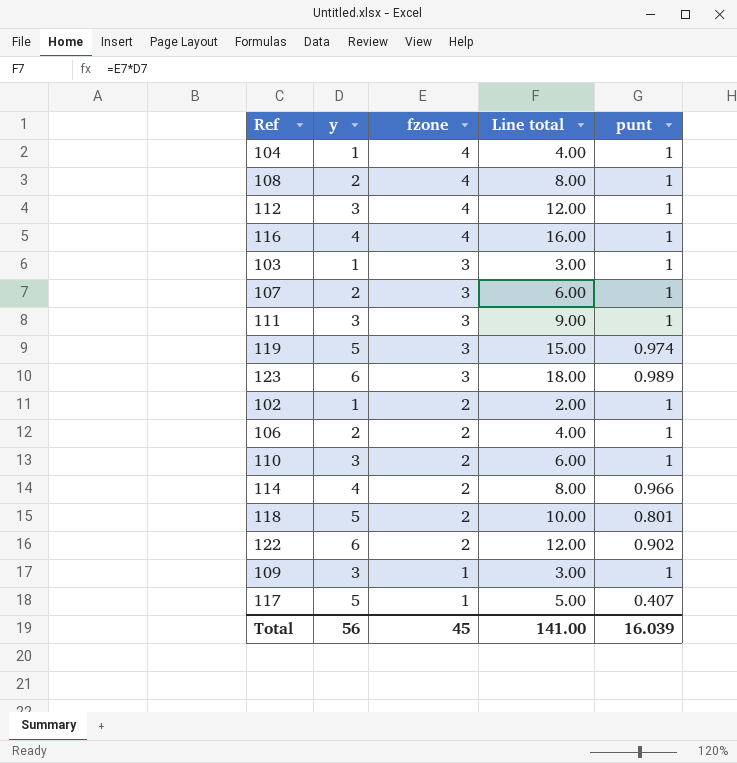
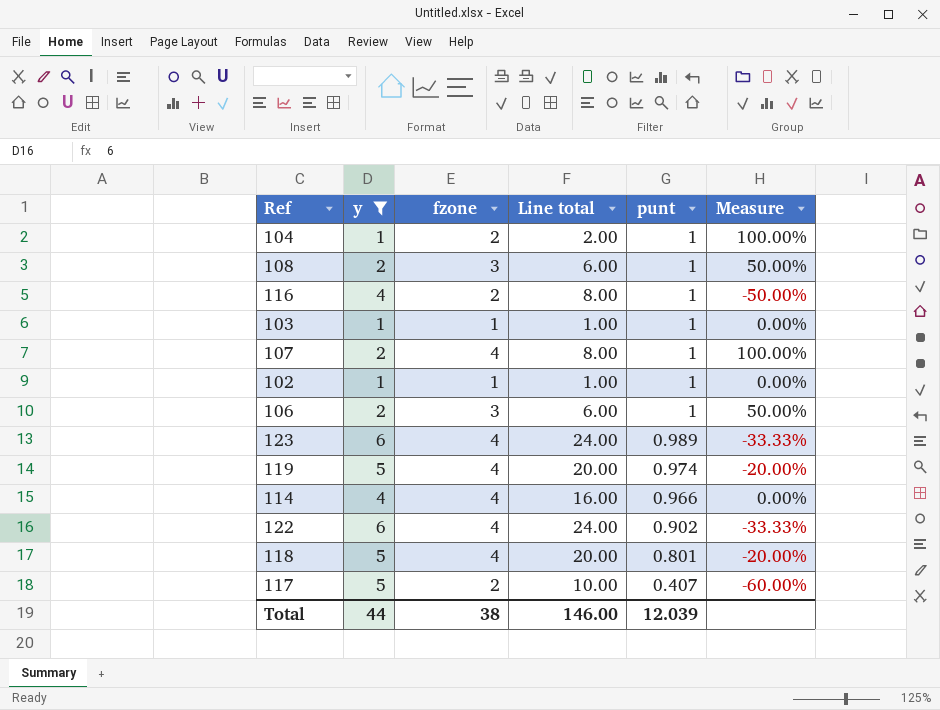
filter: none -> y != 3
row order: fzone descending -> punt descending
column Measure | formula: none -> ([fzone] - [y]) / [y]
104 | fzone: 4 -> 2
104 | Line total: 4.00 -> 2.00
108 | fzone: 4 -> 3
108 | Line total: 8.00 -> 6.00
116 | fzone: 4 -> 2
116 | Line total: 16.00 -> 8.00
103 | fzone: 3 -> 1
103 | Line total: 3.00 -> 1.00
107 | fzone: 3 -> 4
107 | Line total: 6.00 -> 8.00
102 | fzone: 2 -> 1
102 | Line total: 2.00 -> 1.00
106 | fzone: 2 -> 3
106 | Line total: 4.00 -> 6.00
123 | fzone: 3 -> 4
123 | Line total: 18.00 -> 24.00
119 | fzone: 3 -> 4
119 | Line total: 15.00 -> 20.00
114 | fzone: 2 -> 4
114 | Line total: 8.00 -> 16.00
122 | fzone: 2 -> 4
122 | Line total: 12.00 -> 24.00
118 | fzone: 2 -> 4
118 | Line total: 10.00 -> 20.00
117 | fzone: 1 -> 2
117 | Line total: 5.00 -> 10.00
Total | y: 56 -> 44
Total | fzone: 45 -> 38
Total | Line total: 141.00 -> 146.00
Total | punt: 16.039 -> 12.039

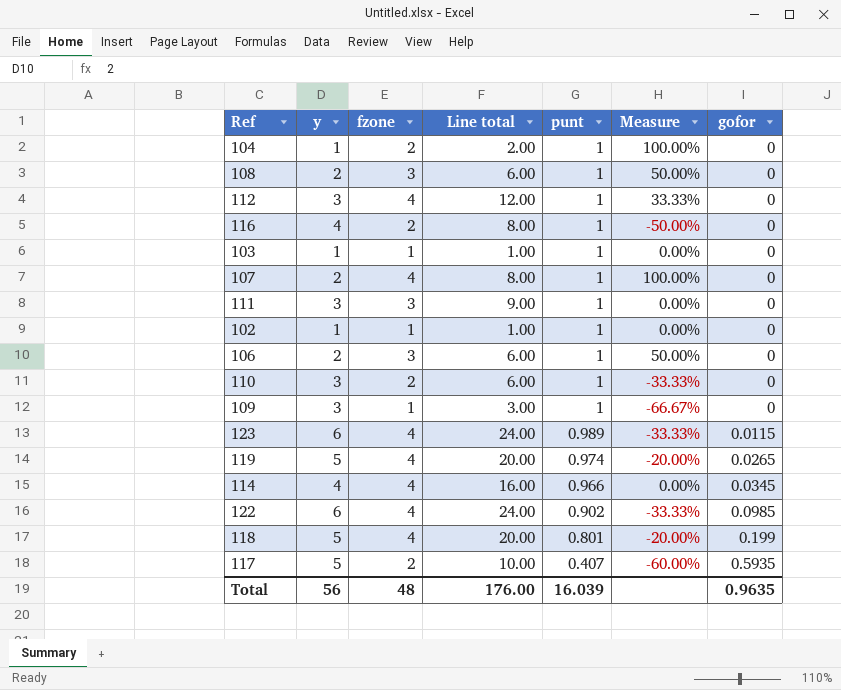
filter: y != 3 -> none
column gofor | position: none -> 7
Total | y: 44 -> 56
Total | fzone: 38 -> 48
Total | Line total: 146.00 -> 176.00
Total | punt: 12.039 -> 16.039

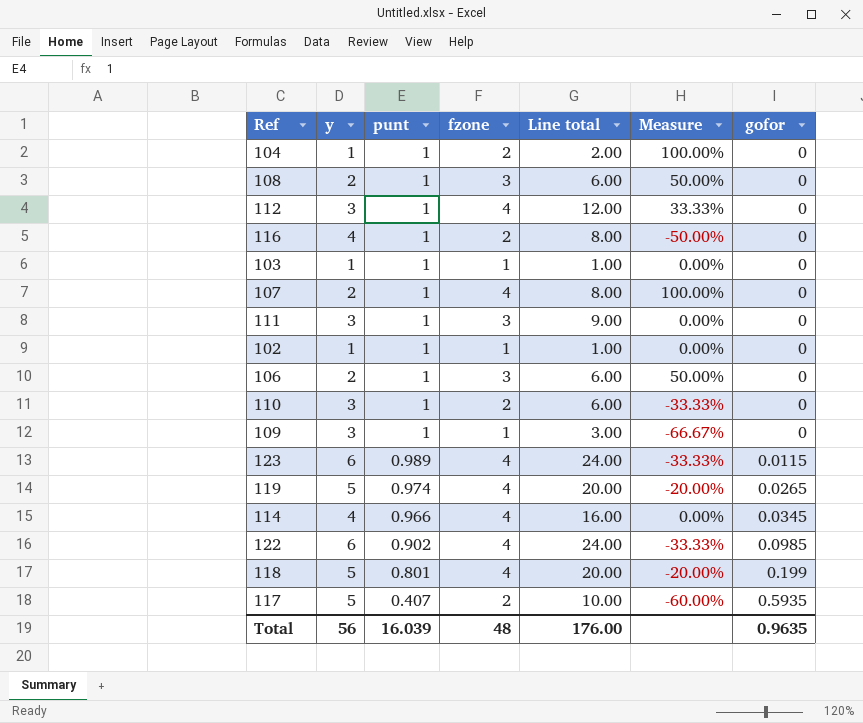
column punt | position: 5 -> 3

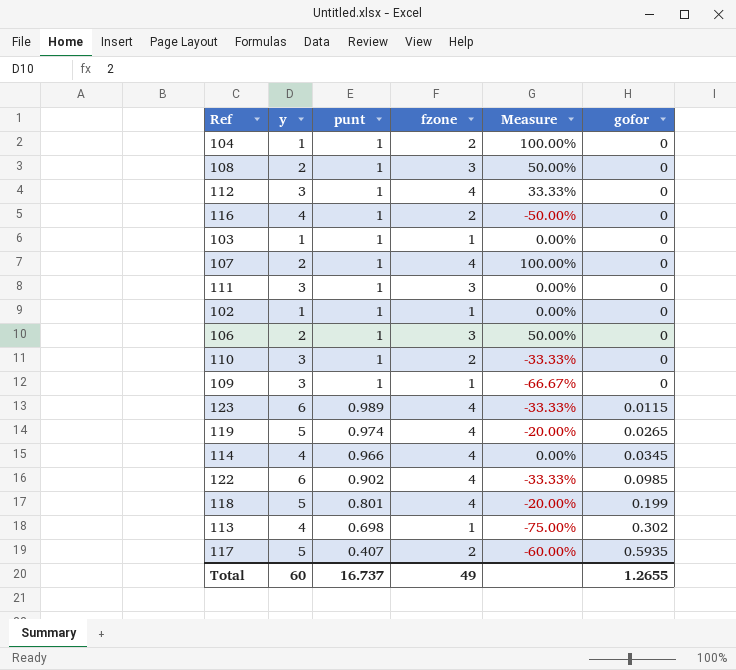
column Line total | formula: [y] * [fzone] -> none
row 113: none -> 4 | 0.698 | 1 | -75.00% | 0.302
Total | y: 56 -> 60
Total | punt: 16.039 -> 16.737
Total | fzone: 48 -> 49
Total | gofor: 0.9635 -> 1.2655

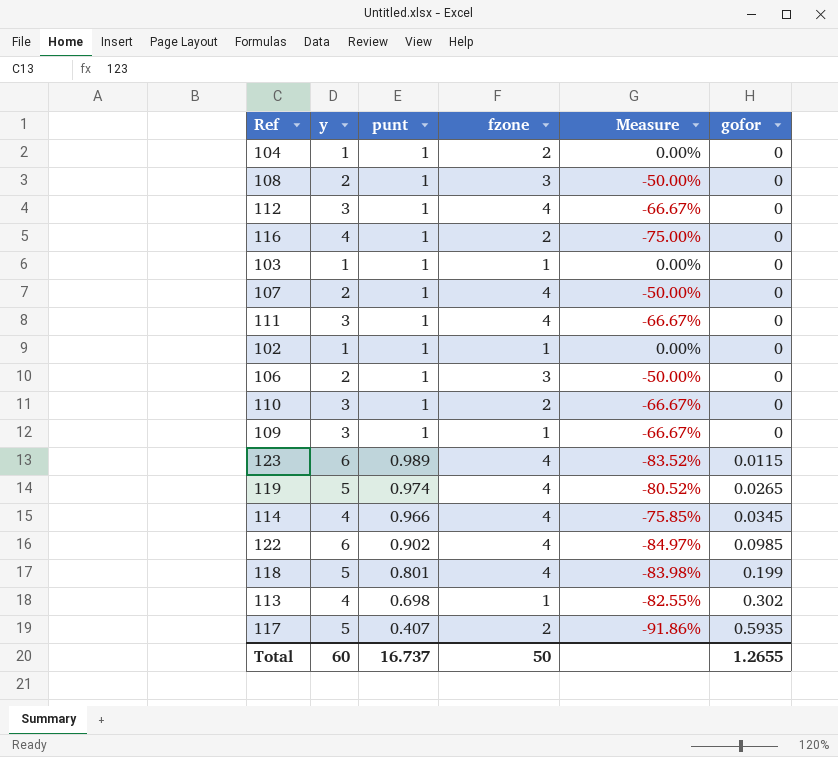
column Measure | formula: ([fzone] - [y]) / [y] -> ([punt] - [y]) / [y]
111 | fzone: 3 -> 4
Total | fzone: 49 -> 50

